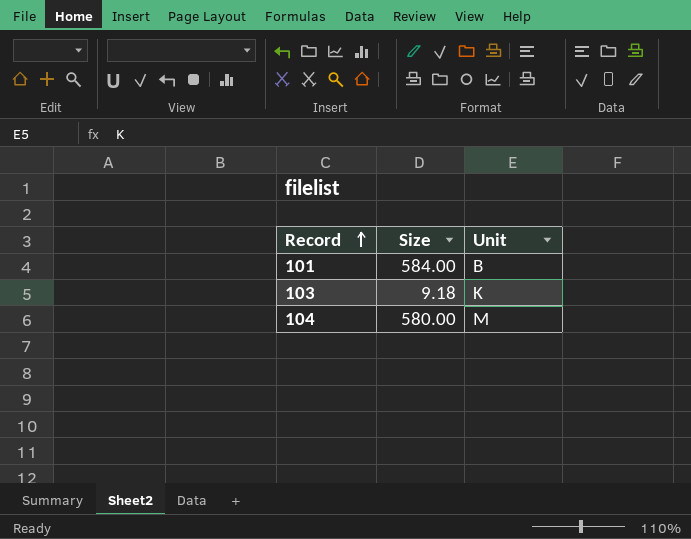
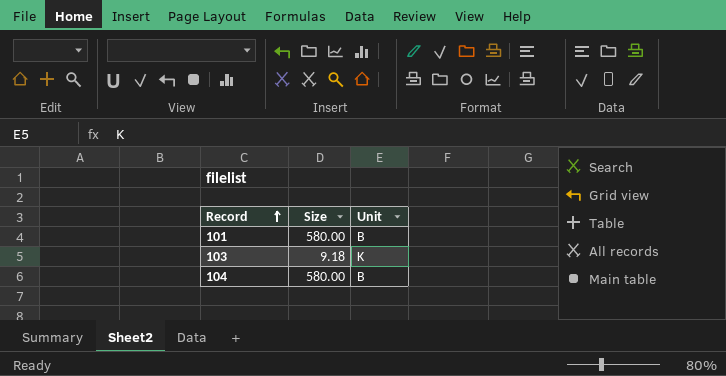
101 | Size: 584.00 -> 580.00
104 | Unit: M -> B

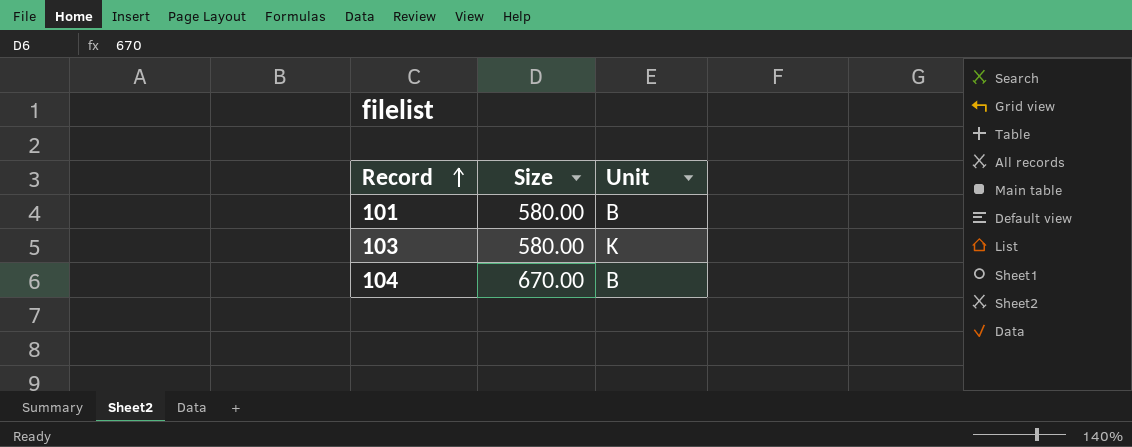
103 | Size: 9.18 -> 580.00
104 | Size: 580.00 -> 670.00

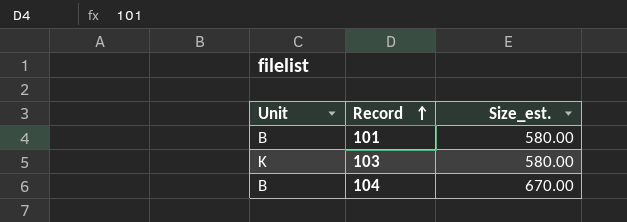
column Unit | position: 3 -> 1
column name: Size -> Size_est.

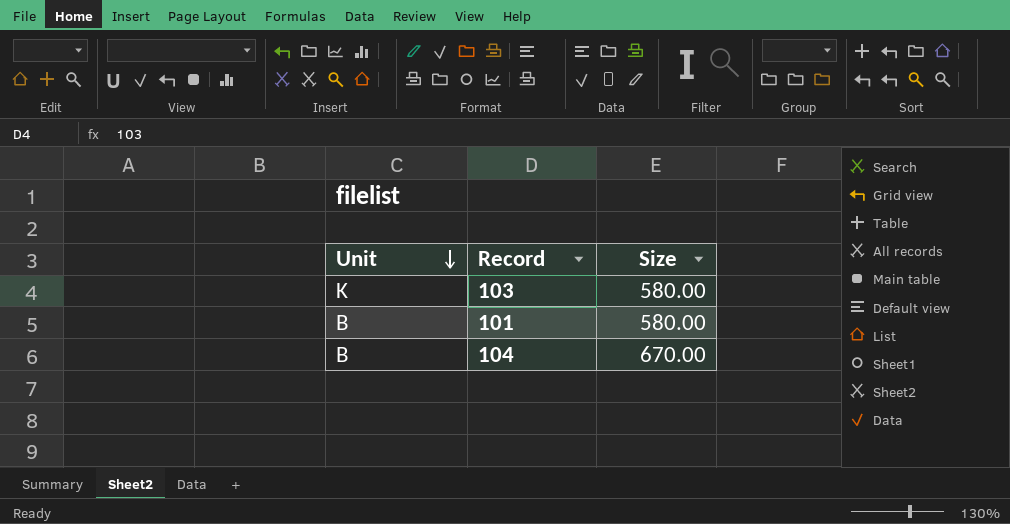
row order: Record ascending -> Unit descending
column name: Size_est. -> Size

